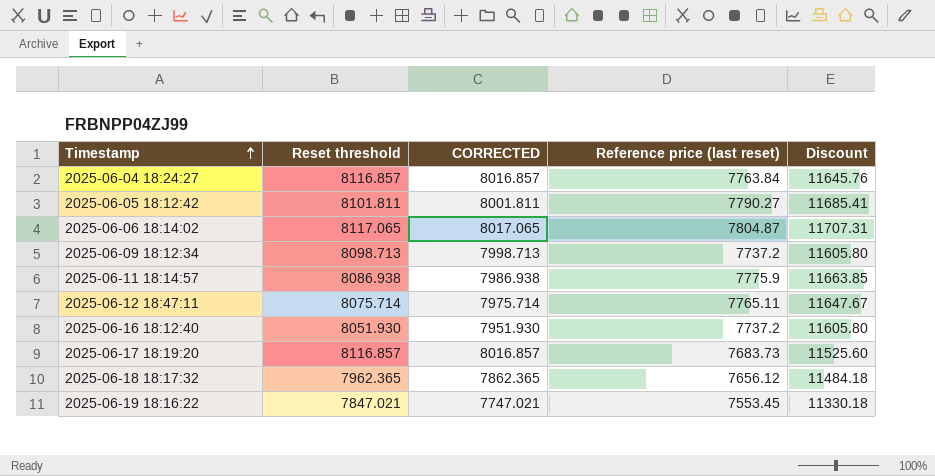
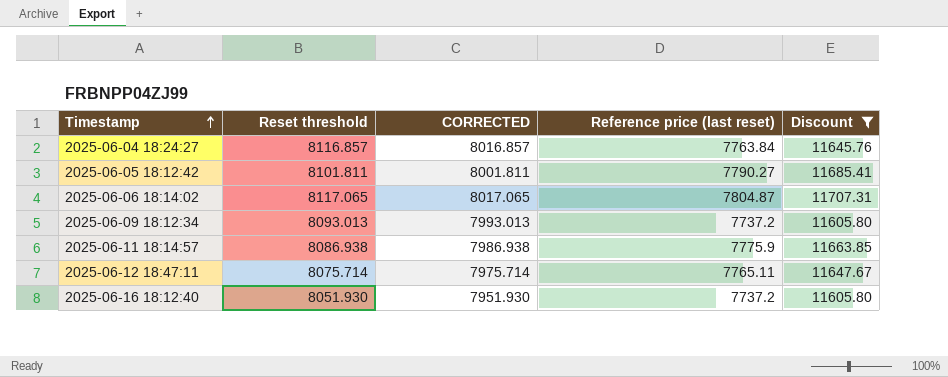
filter: none -> Discount >= 11605.80
2025-06-09 18:12:34 | Reset threshold: 8098.713 -> 8093.013
2025-06-09 18:12:34 | CORRECTED: 7998.713 -> 7993.013

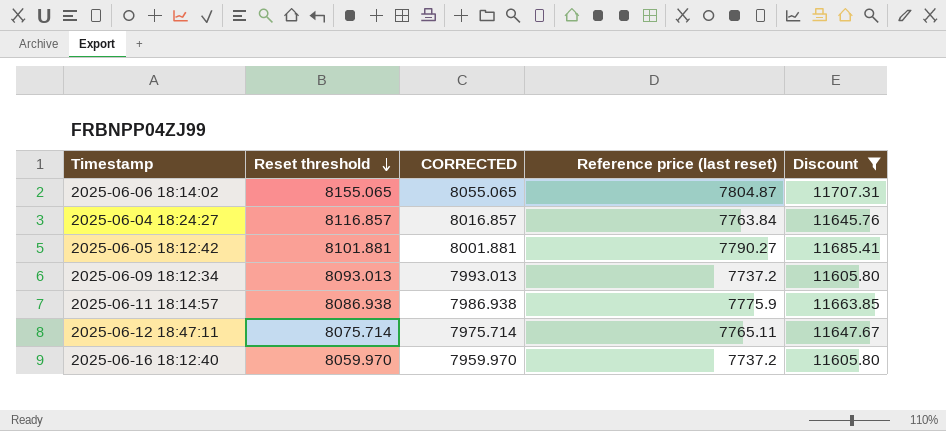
row order: Timestamp ascending -> Reset threshold descending
2025-06-06 18:14:02 | Reset threshold: 8117.065 -> 8155.065
2025-06-06 18:14:02 | CORRECTED: 8017.065 -> 8055.065
2025-06-05 18:12:42 | Reset threshold: 8101.811 -> 8101.881
2025-06-05 18:12:42 | CORRECTED: 8001.811 -> 8001.881
2025-06-16 18:12:40 | Reset threshold: 8051.930 -> 8059.970
2025-06-16 18:12:40 | CORRECTED: 7951.930 -> 7959.970

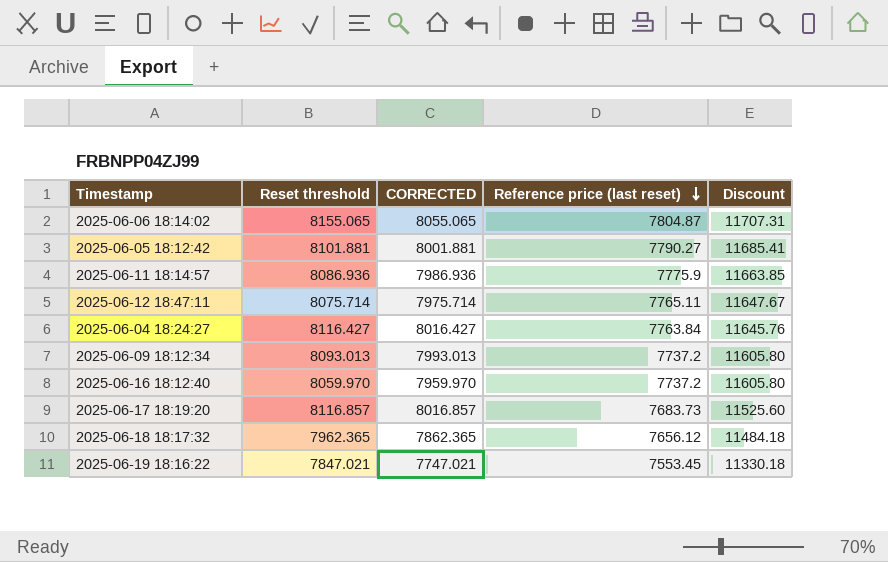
filter: Discount >= 11605.80 -> none
row order: Reset threshold descending -> Reference price (last reset) descending
2025-06-11 18:14:57 | Reset threshold: 8086.938 -> 8086.936
2025-06-11 18:14:57 | CORRECTED: 7986.938 -> 7986.936
2025-06-04 18:24:27 | Reset threshold: 8116.857 -> 8116.427
2025-06-04 18:24:27 | CORRECTED: 8016.857 -> 8016.427

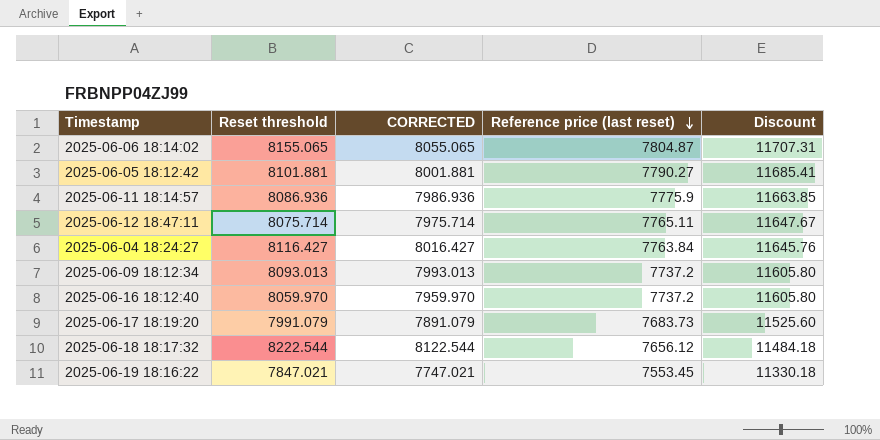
2025-06-17 18:19:20 | Reset threshold: 8116.857 -> 7991.079
2025-06-17 18:19:20 | CORRECTED: 8016.857 -> 7891.079
2025-06-18 18:17:32 | Reset threshold: 7962.365 -> 8222.544
2025-06-18 18:17:32 | CORRECTED: 7862.365 -> 8122.544

